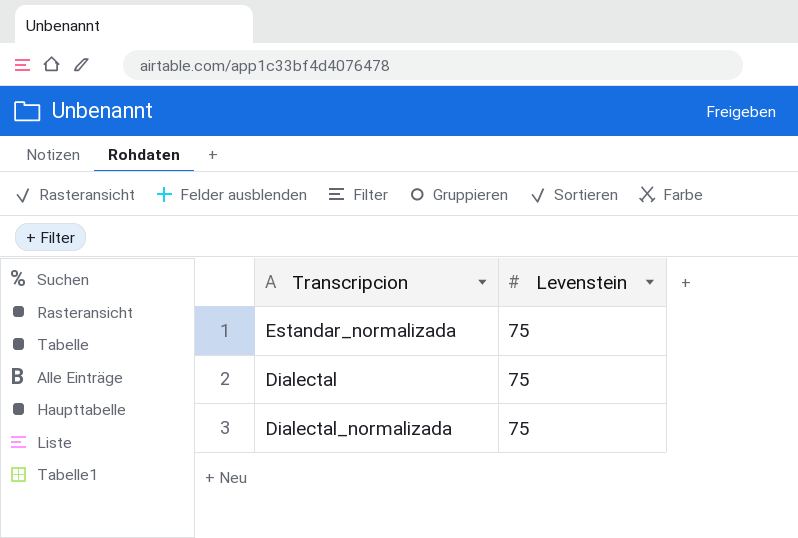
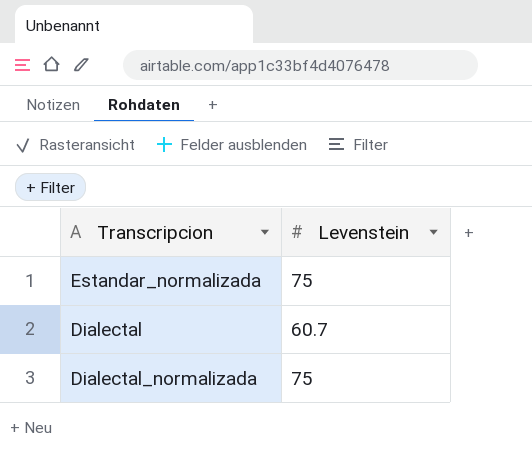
Dialectal | Levenstein: 75 -> 60.7

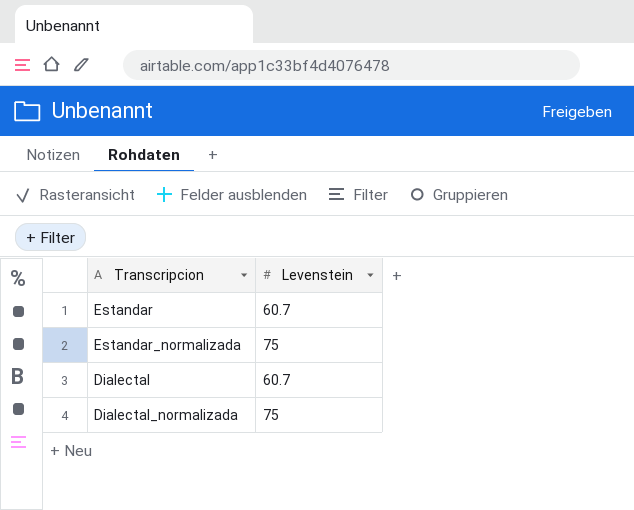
row Estandar: none -> 60.7

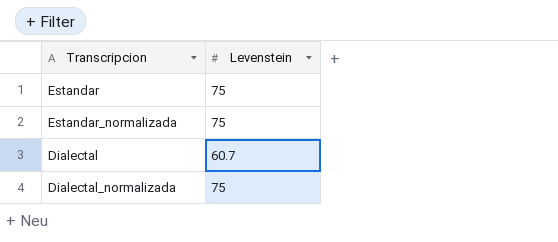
Estandar | Levenstein: 60.7 -> 75

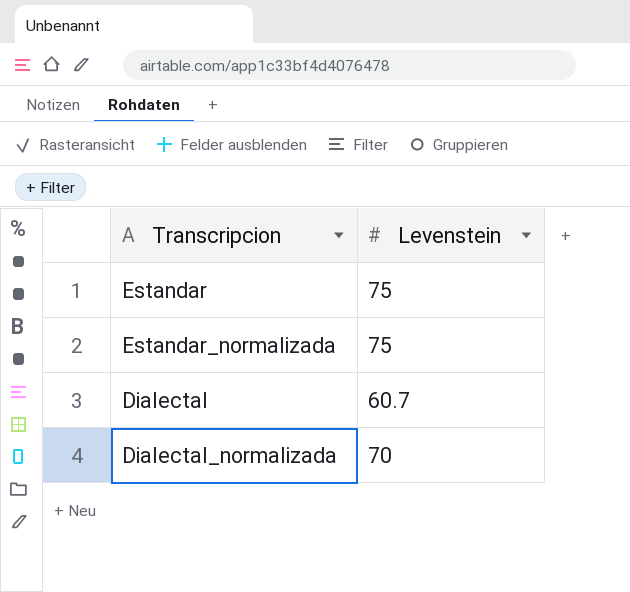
Dialectal_normalizada | Levenstein: 75 -> 70

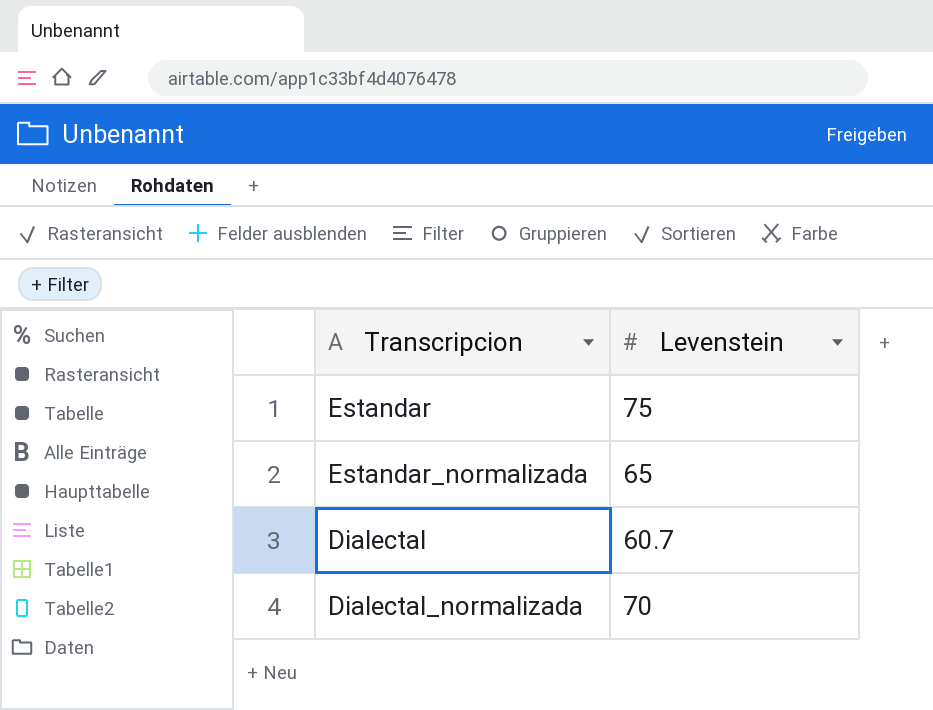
Estandar_normalizada | Levenstein: 75 -> 65

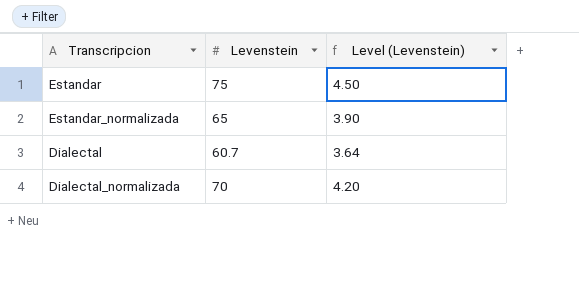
column Level (Levenstein) | formula: none -> [Levenstein] * 0.06

